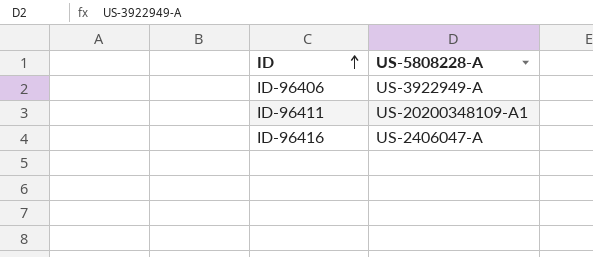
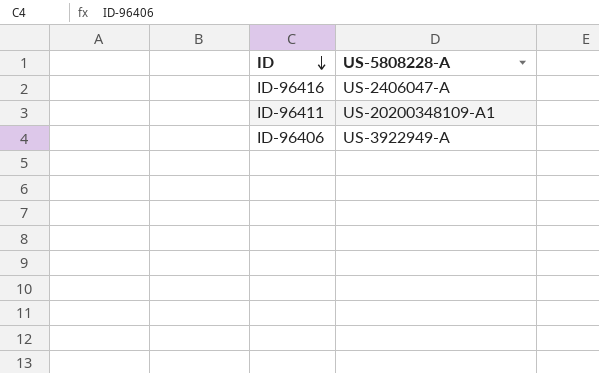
row order: ID ascending -> ID descending

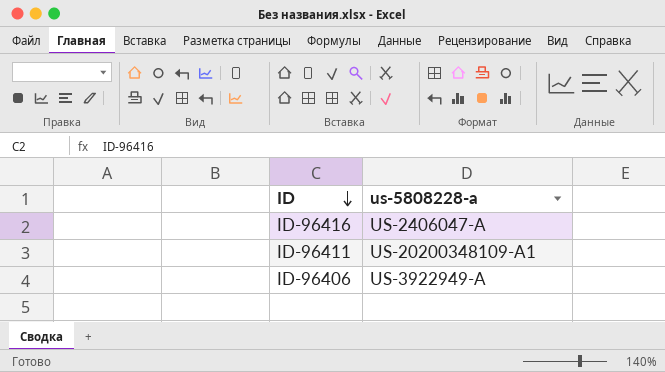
column name: US-5808228-A -> us-5808228-a

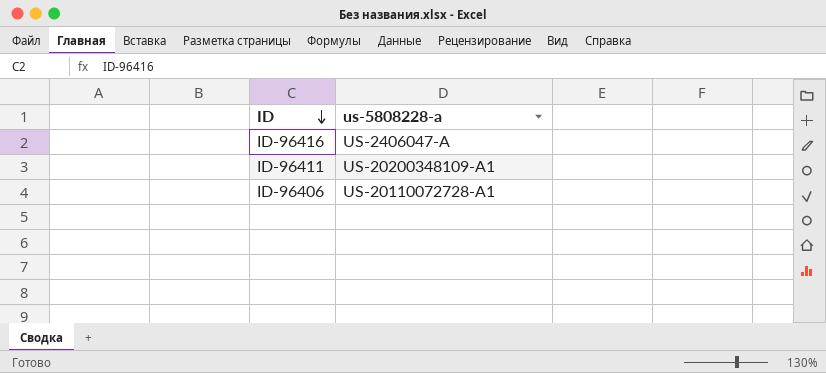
ID-96406 | us-5808228-a: US-3922949-A -> US-20110072728-A1

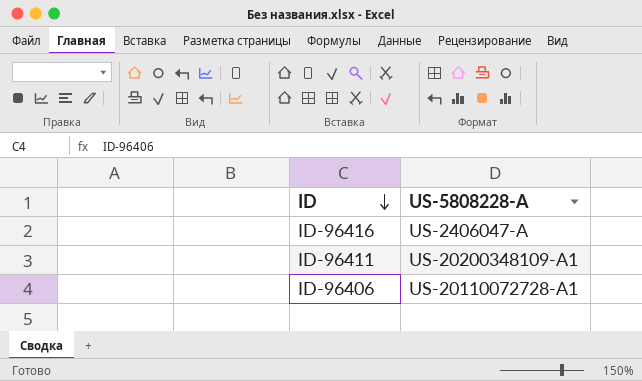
column name: us-5808228-a -> US-5808228-A

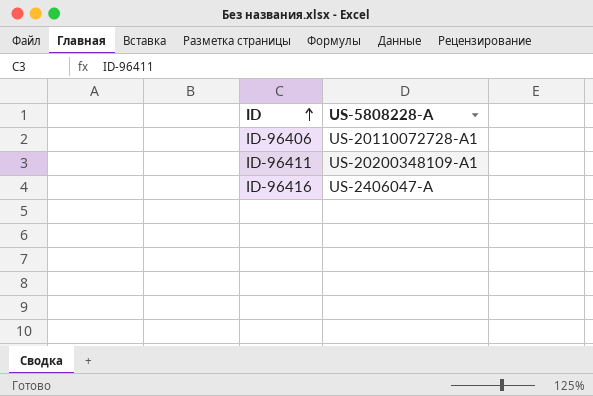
row order: ID descending -> ID ascending

